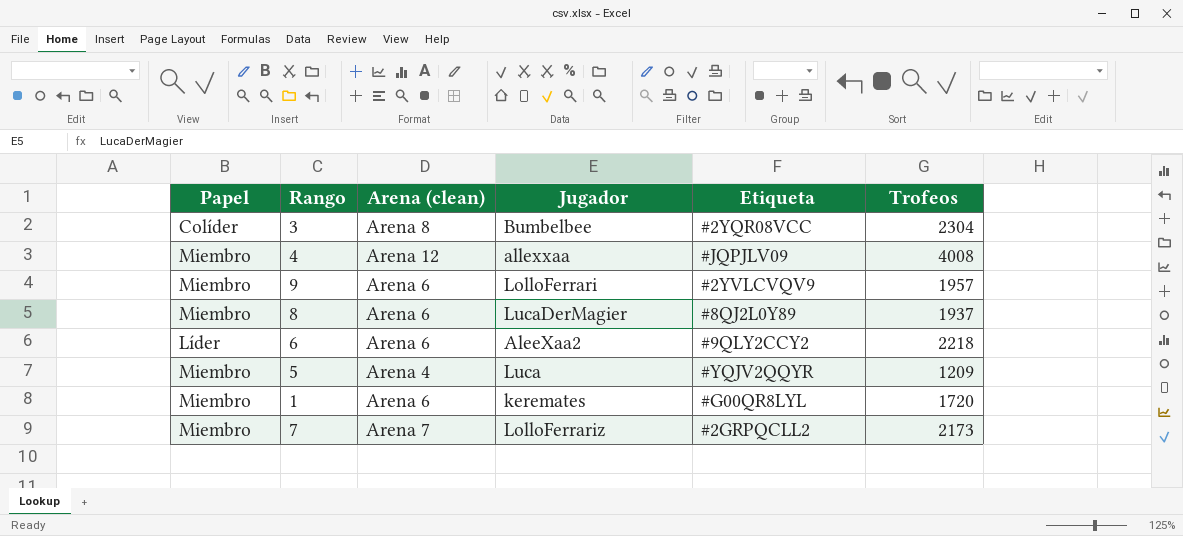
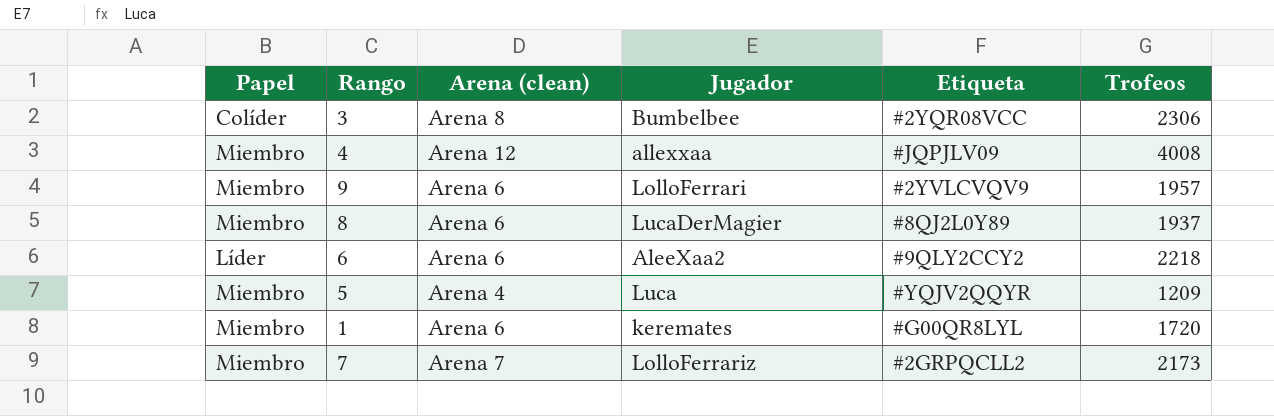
3 | Trofeos: 2304 -> 2306

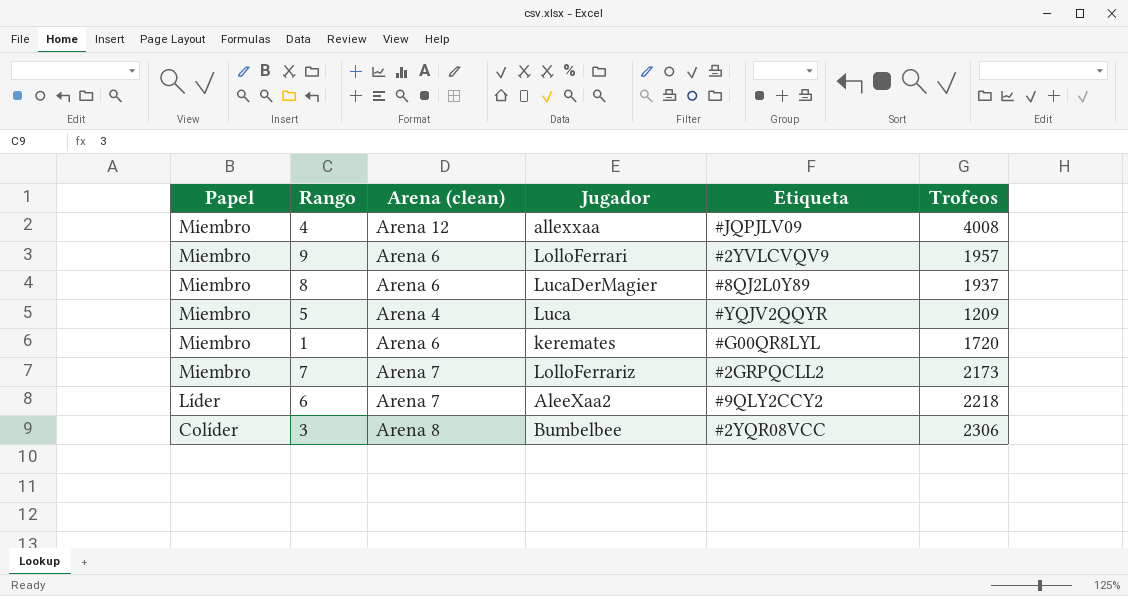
row order: none -> Papel descending
6 | Arena (clean): Arena 6 -> Arena 7

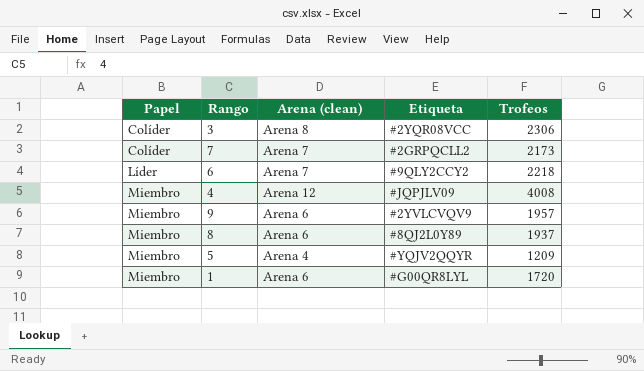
row order: Papel descending -> Papel ascending
column Jugador | position: 4 -> none
7 | Papel: Miembro -> Colíder

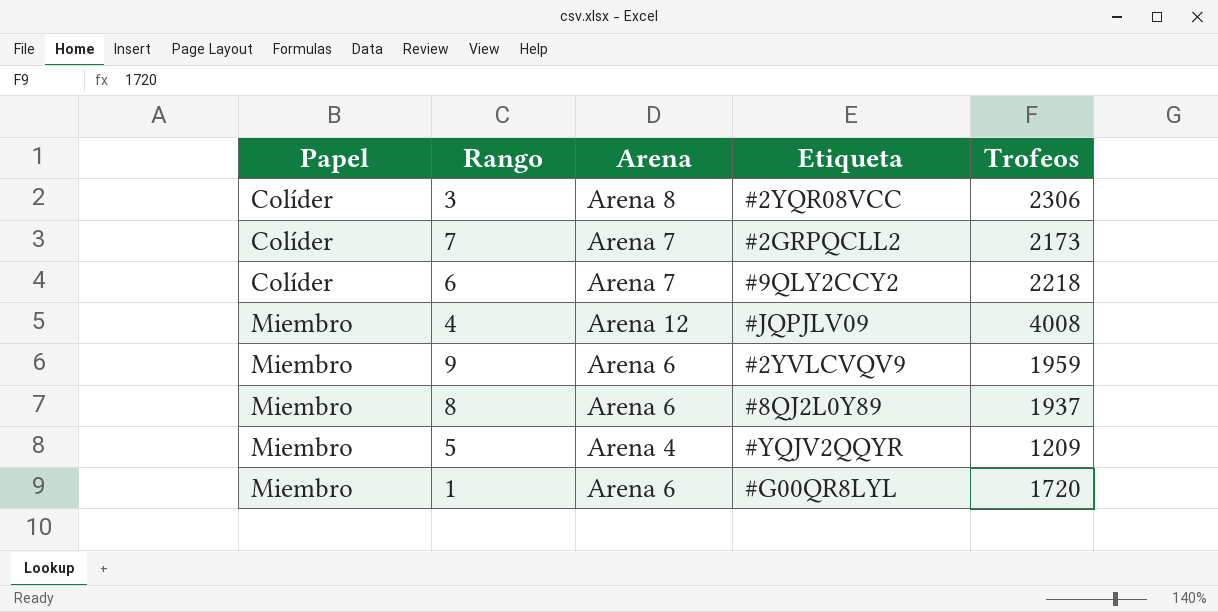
column name: Arena (clean) -> Arena
6 | Papel: Líder -> Colíder
9 | Trofeos: 1957 -> 1959

